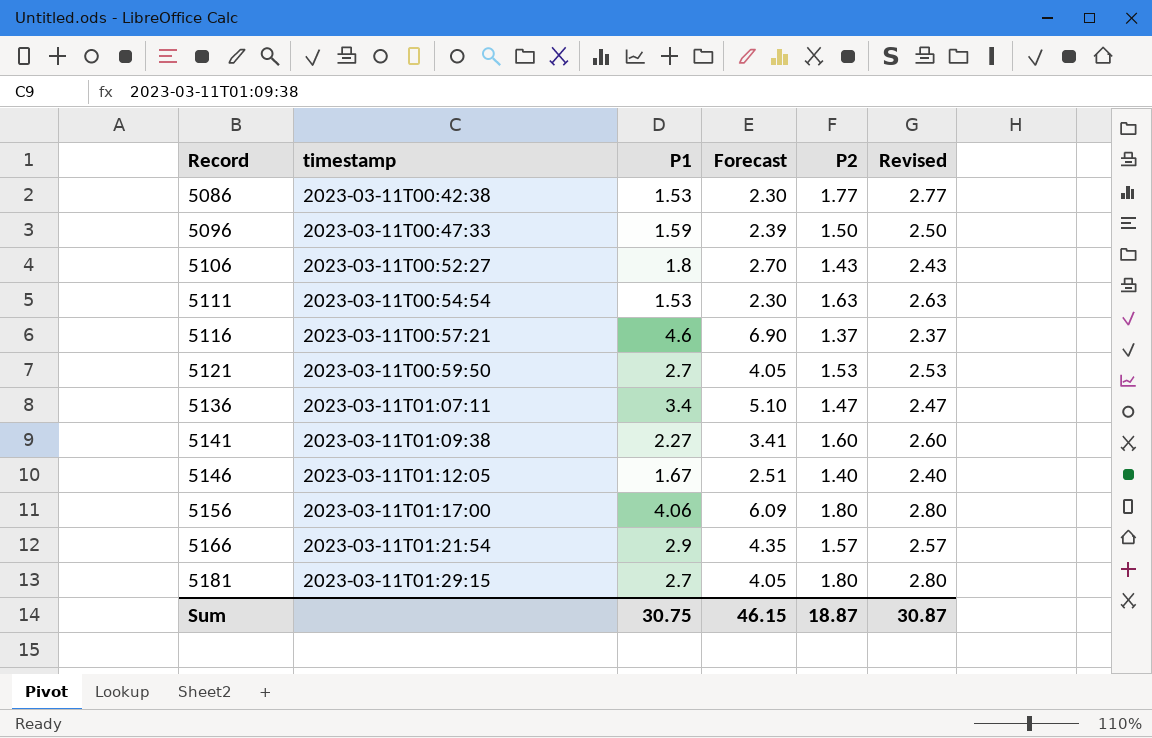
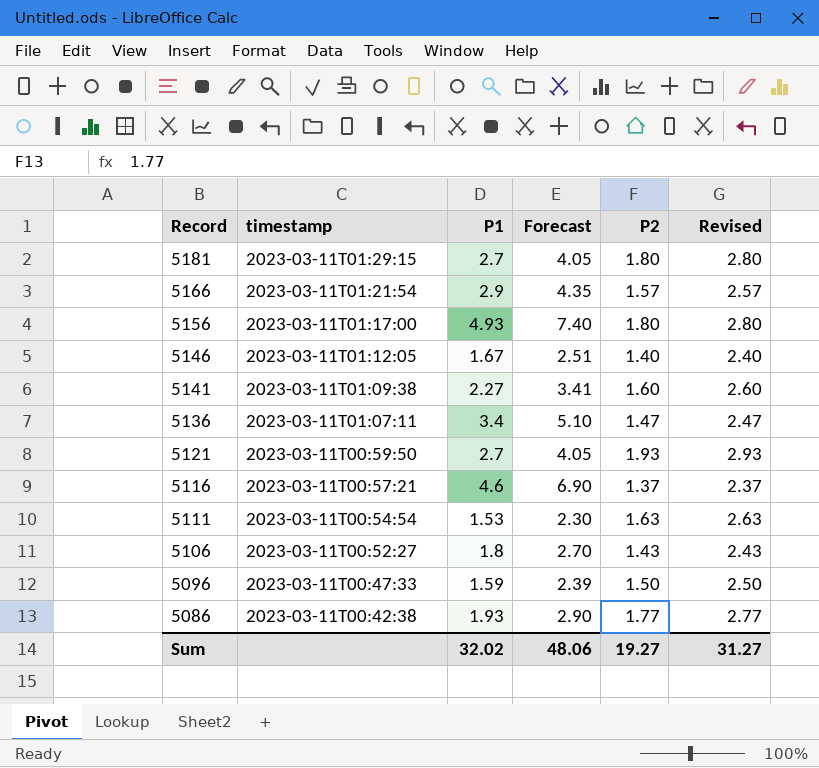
row order: Record ascending -> Record descending
5156 | P1: 4.06 -> 4.93
5156 | Forecast: 6.09 -> 7.40
5121 | P2: 1.53 -> 1.93
5121 | Revised: 2.53 -> 2.93
5086 | P1: 1.53 -> 1.93
5086 | Forecast: 2.30 -> 2.90
Sum | P1: 30.75 -> 32.02
Sum | Forecast: 46.15 -> 48.06
Sum | P2: 18.87 -> 19.27
Sum | Revised: 30.87 -> 31.27

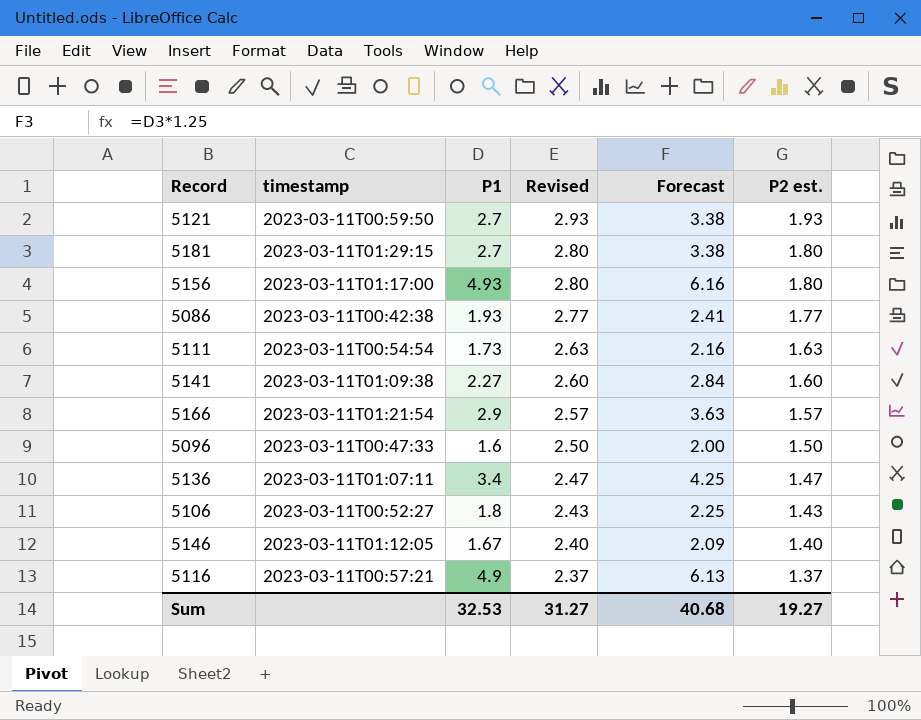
row order: Record descending -> Revised descending
column Revised | position: 6 -> 4
column Forecast | formula: [P1] * 1.5 -> [P1] * 1.25
column name: P2 -> P2 est.
5111 | P1: 1.53 -> 1.73
5096 | P1: 1.59 -> 1.6
5116 | P1: 4.6 -> 4.9
Sum | P1: 32.02 -> 32.53
Sum | Forecast: 48.06 -> 40.68

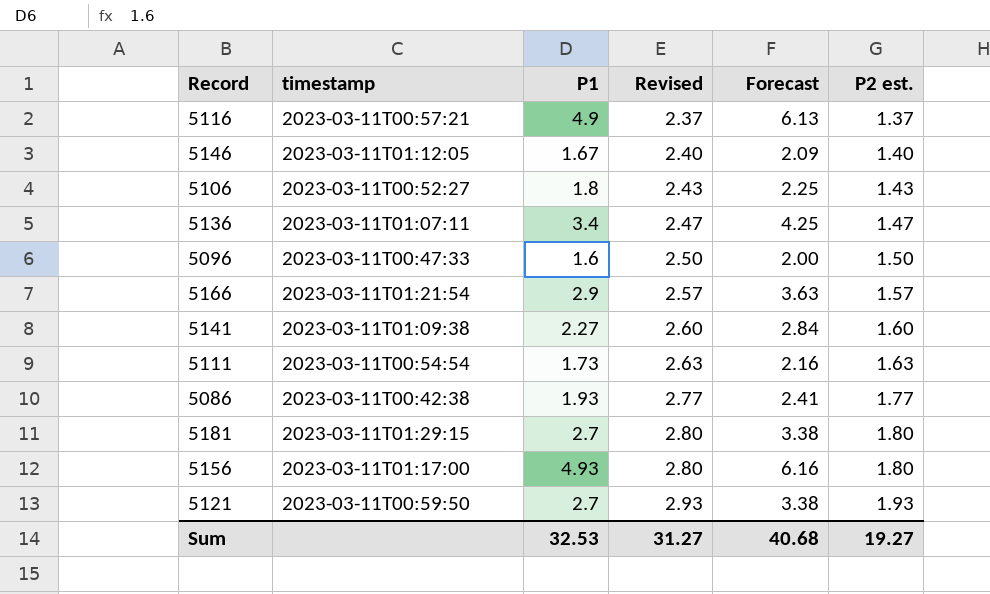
row order: Revised descending -> Revised ascending

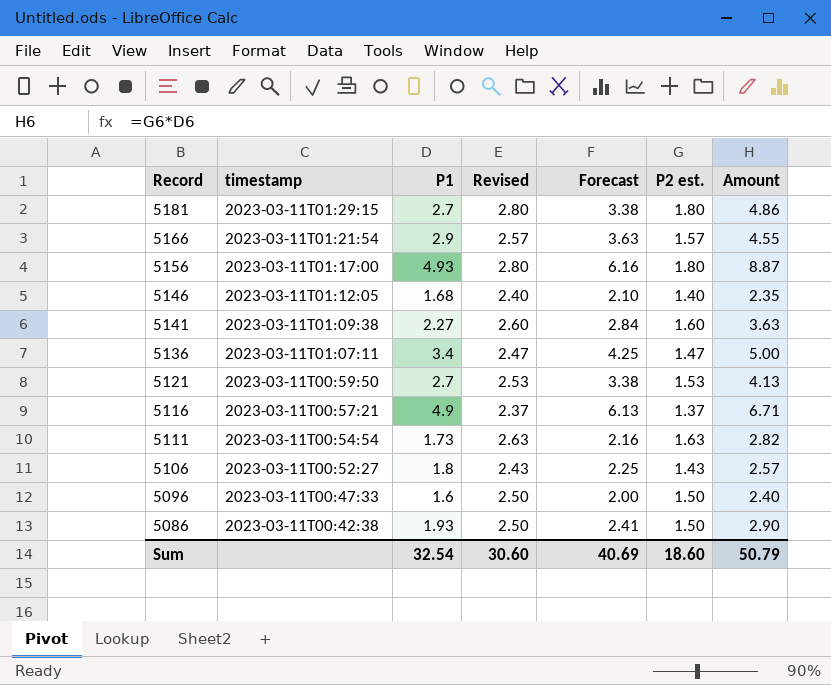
row order: Revised ascending -> Record descending
column Amount | formula: none -> [P1] * [P2 est.]
5146 | P1: 1.67 -> 1.68
5146 | Forecast: 2.09 -> 2.10
5121 | Revised: 2.93 -> 2.53
5121 | P2 est.: 1.93 -> 1.53
5086 | Revised: 2.77 -> 2.50
5086 | P2 est.: 1.77 -> 1.50
Sum | P1: 32.53 -> 32.54
Sum | Revised: 31.27 -> 30.60
Sum | Forecast: 40.68 -> 40.69
Sum | P2 est.: 19.27 -> 18.60

